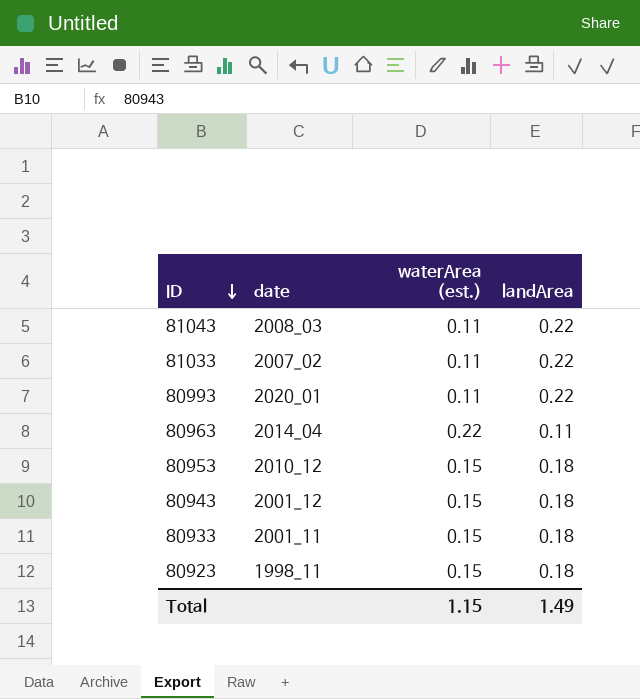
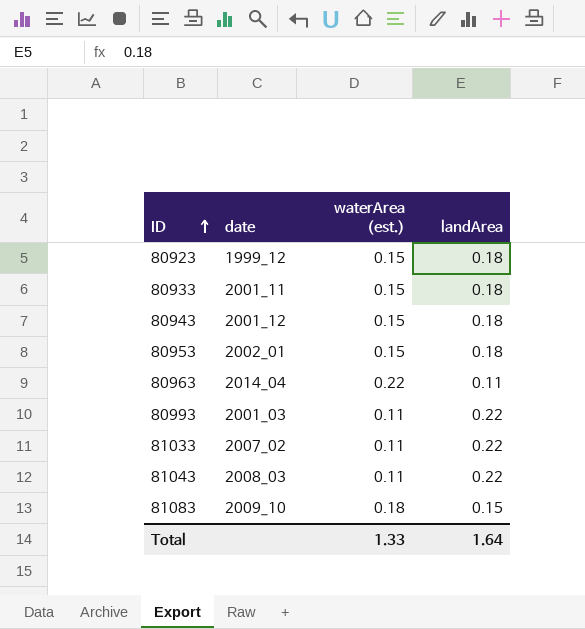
row order: ID descending -> ID ascending
80923 | date: 1998_11 -> 1999_12
80953 | date: 2010_12 -> 2002_01
80993 | date: 2020_01 -> 2001_03
row 81083: none -> 2009_10 | 0.18 | 0.15
Total | waterArea (est.): 1.15 -> 1.33
Total | landArea: 1.49 -> 1.64

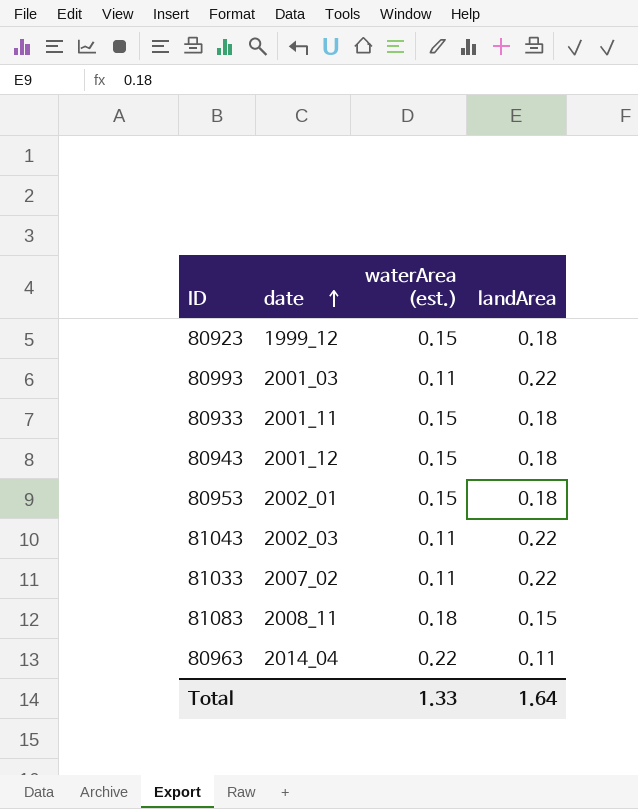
row order: ID ascending -> date ascending
81043 | date: 2008_03 -> 2002_03
81083 | date: 2009_10 -> 2008_11

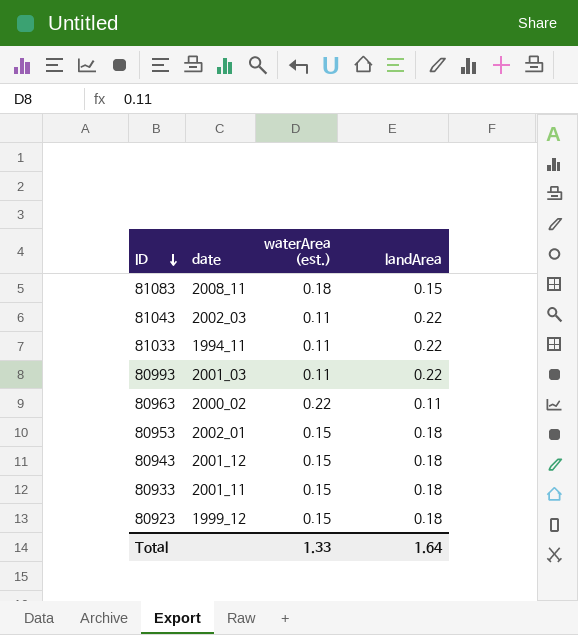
row order: date ascending -> ID descending
81033 | date: 2007_02 -> 1994_11
80963 | date: 2014_04 -> 2000_02

